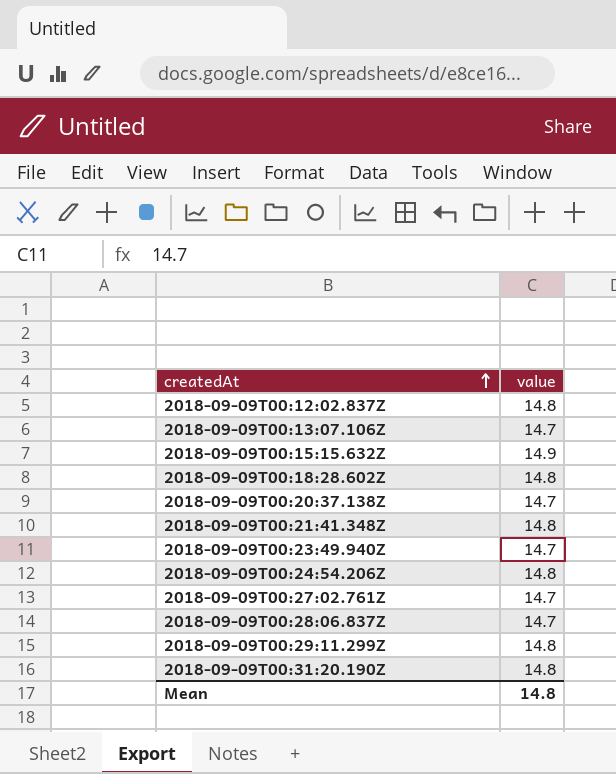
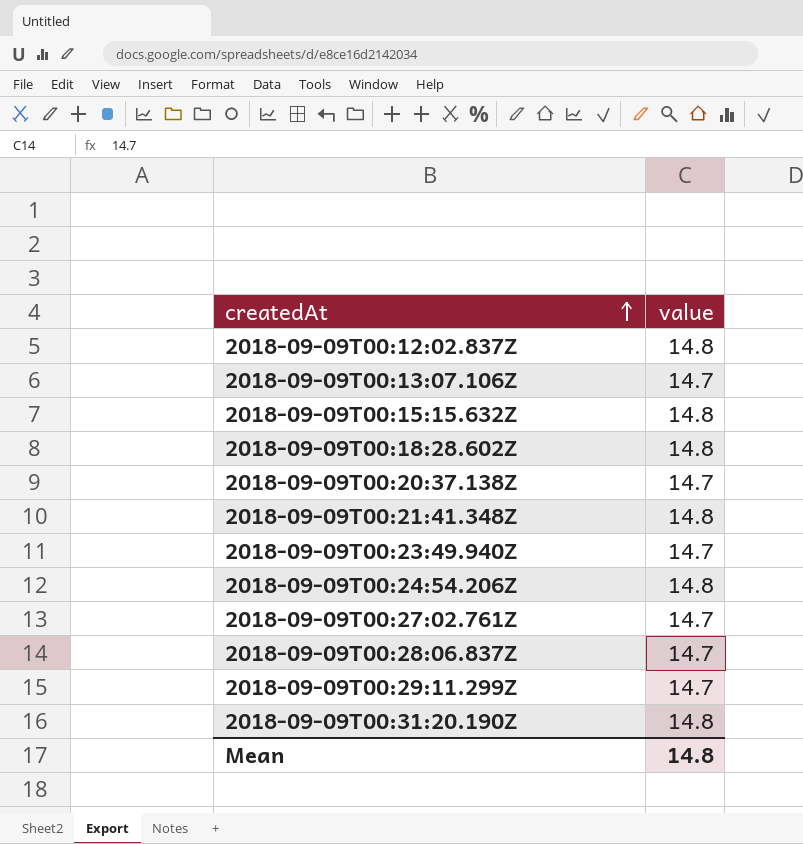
2018-09-09T00:15:15.632Z | value: 14.9 -> 14.8
2018-09-09T00:29:11.299Z | value: 14.8 -> 14.7

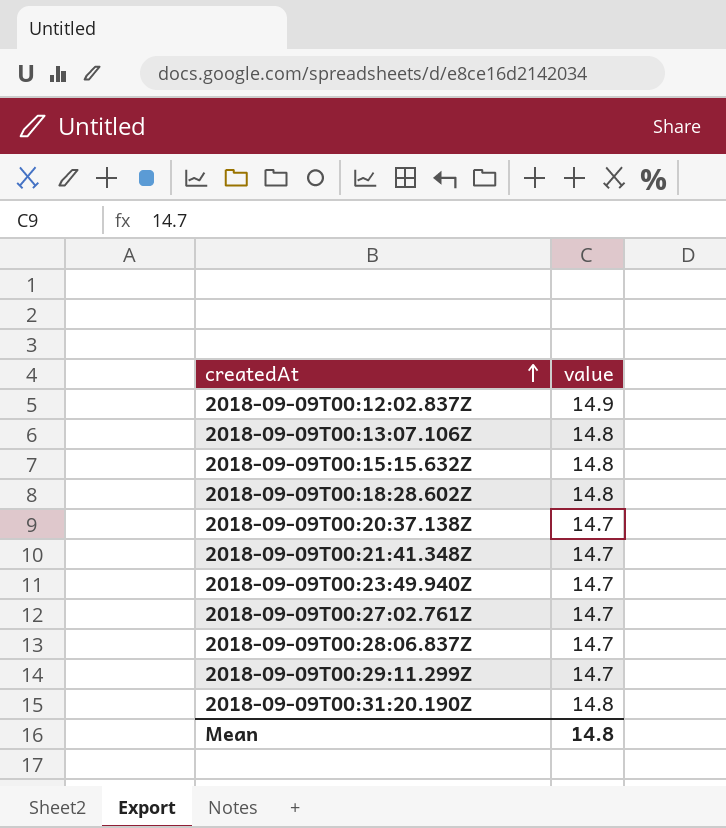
row 2018-09-09T00:24:54.206Z: 14.8 -> none
2018-09-09T00:12:02.837Z | value: 14.8 -> 14.9
2018-09-09T00:13:07.106Z | value: 14.7 -> 14.8
2018-09-09T00:21:41.348Z | value: 14.8 -> 14.7

